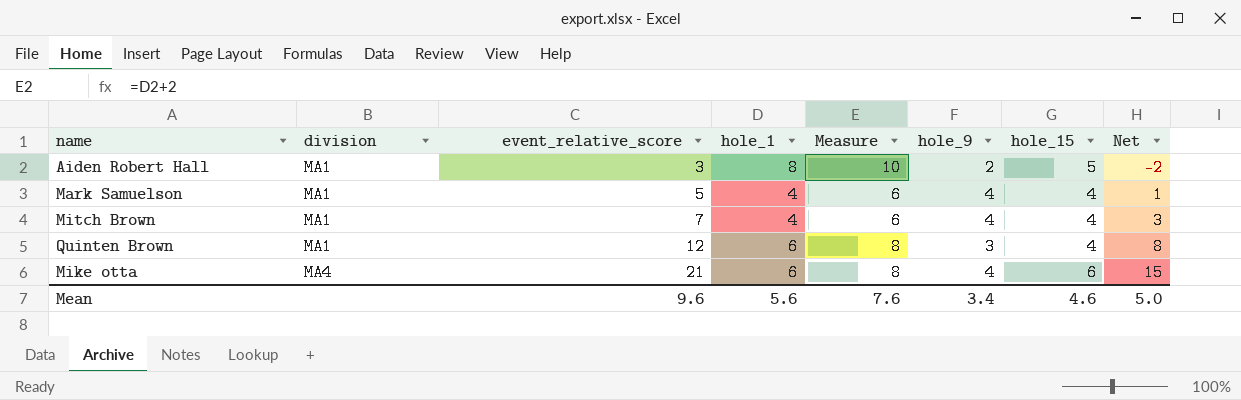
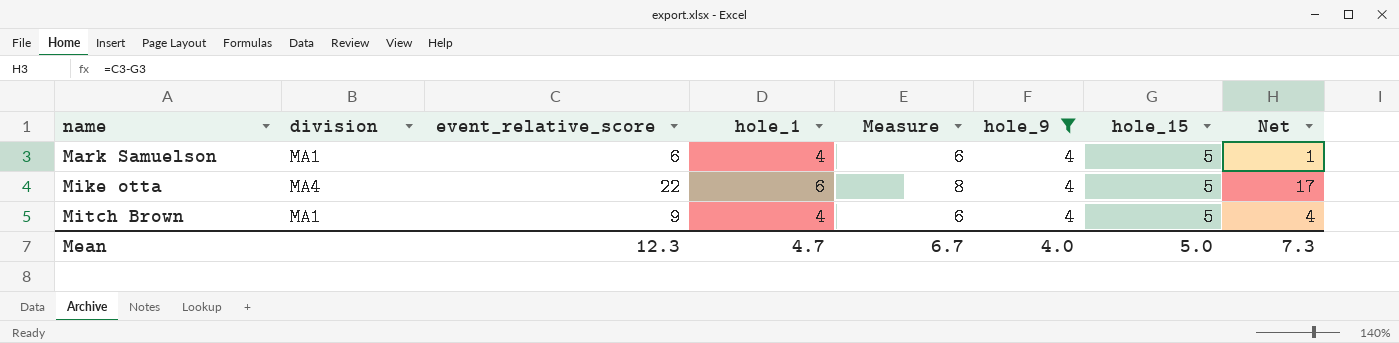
filter: none -> hole_9 = 4
row order: division ascending -> name ascending
Mark Samuelson | event_relative_score: 5 -> 6
Mark Samuelson | hole_15: 4 -> 5
Mike otta | event_relative_score: 21 -> 22
Mike otta | hole_15: 6 -> 5
Mike otta | Net: 15 -> 17
Mitch Brown | event_relative_score: 7 -> 9
Mitch Brown | hole_15: 4 -> 5
Mitch Brown | Net: 3 -> 4
Mean | event_relative_score: 9.6 -> 12.3
Mean | hole_1: 5.6 -> 4.7
Mean | Measure: 7.6 -> 6.7
Mean | hole_9: 3.4 -> 4.0
Mean | hole_15: 4.6 -> 5.0
Mean | Net: 5.0 -> 7.3

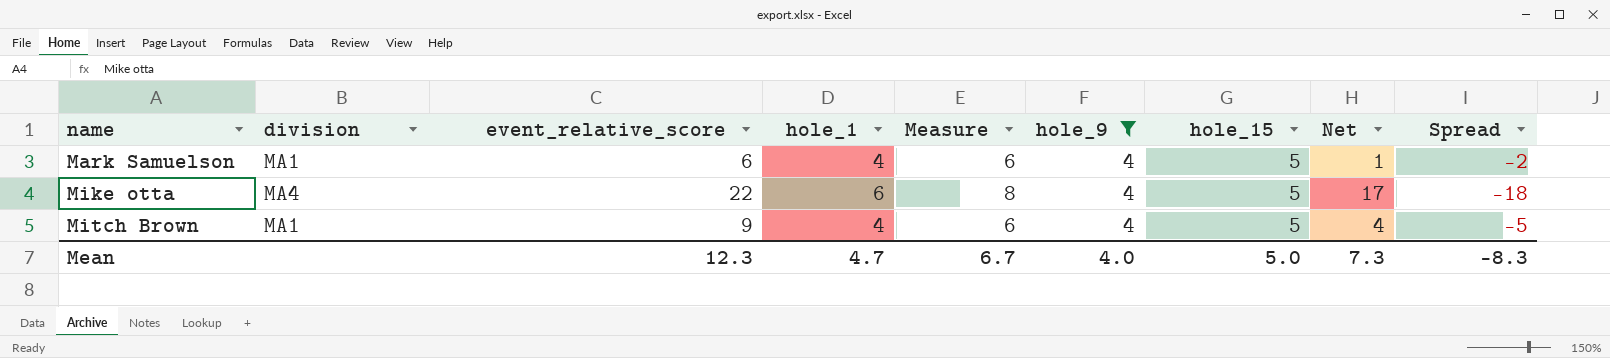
column Spread | formula: none -> [hole_9] - [event_relative_score]

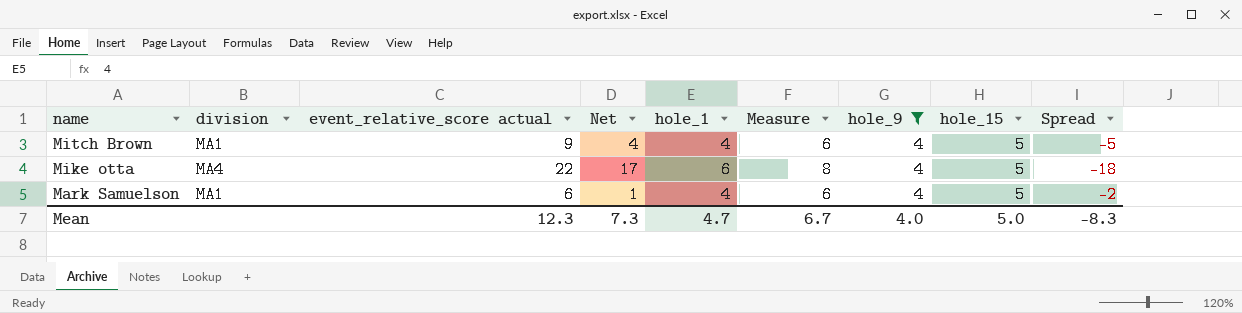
row order: name ascending -> name descending
column name: event_relative_score -> event_relative_score actual
column Net | position: 8 -> 4

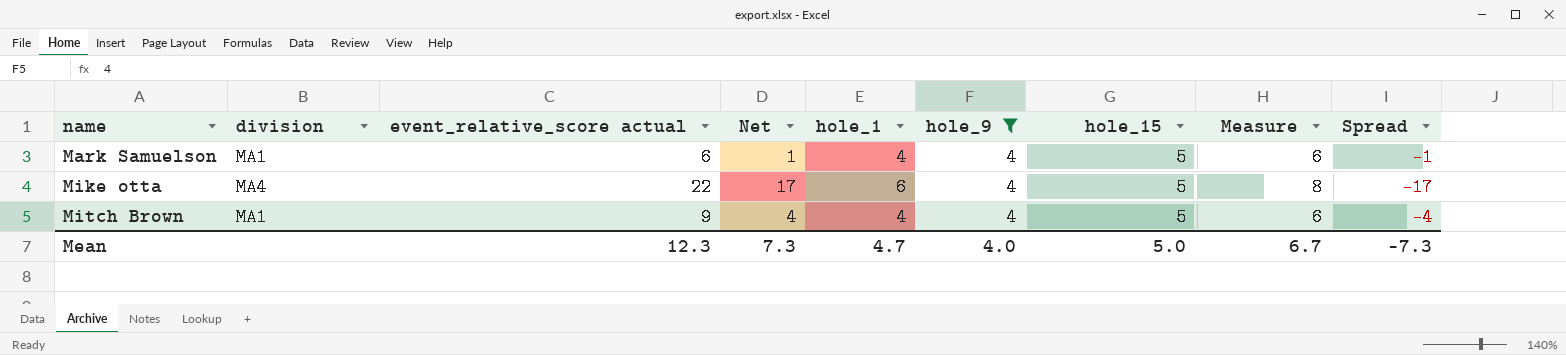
row order: name descending -> name ascending
column Measure | position: 6 -> 8
column Spread | formula: [hole_9] - [event_relative_score actual] -> [hole_15] - [event_relative_score actual]
Mean | Spread: -8.3 -> -7.3

